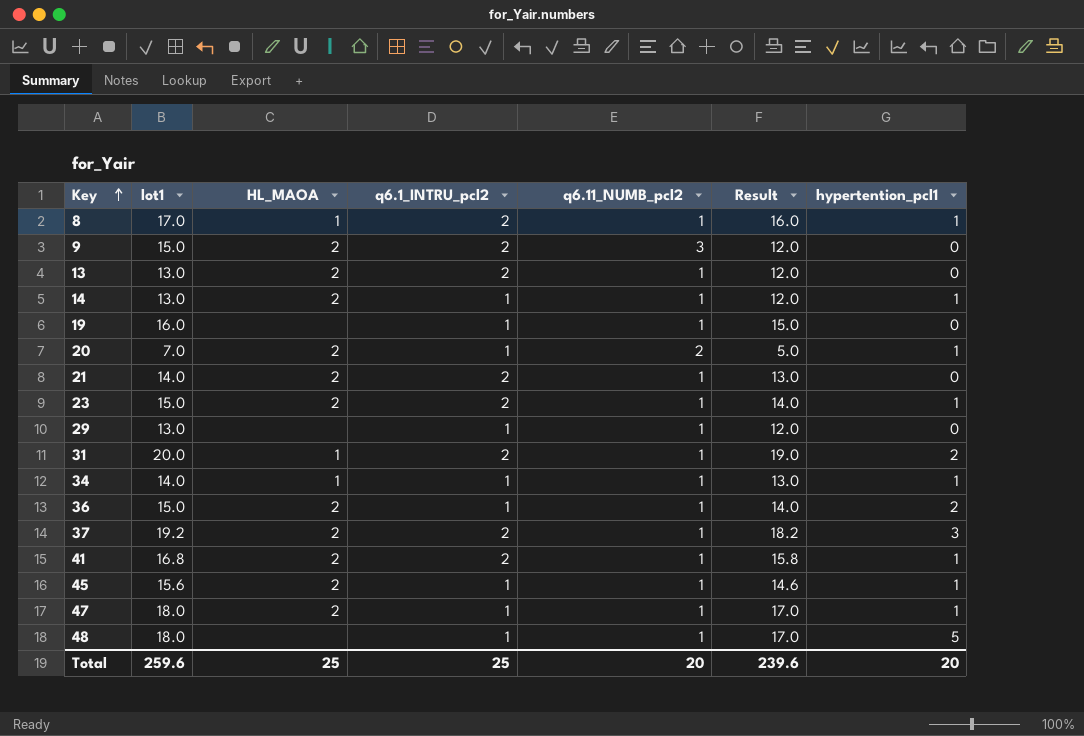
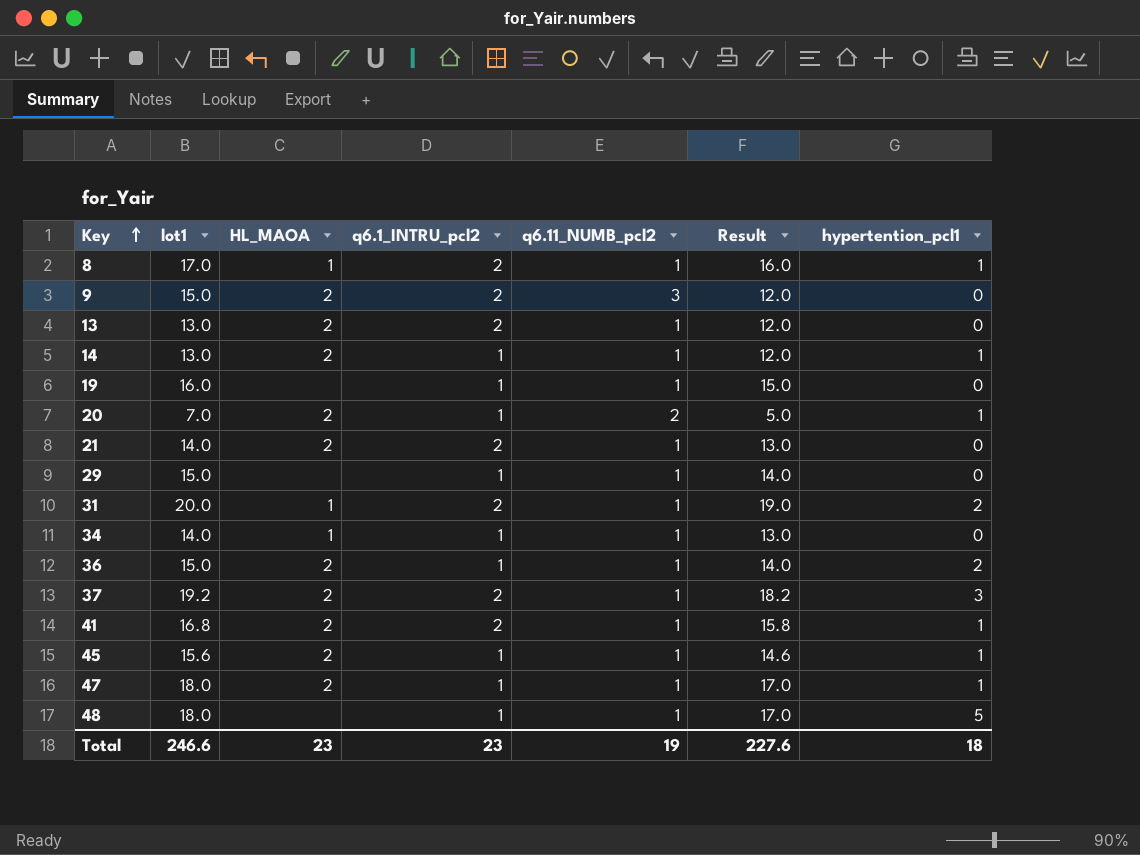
row 23: 15.0 | 2 | 2 | 1 | 14.0 | 1 -> none
29 | lot1: 13.0 -> 15.0
29 | Result: 12.0 -> 14.0
34 | hypertention_pcl1: 1 -> 0
Total | lot1: 259.6 -> 246.6
Total | HL_MAOA: 25 -> 23
Total | q6.1_INTRU_pcl2: 25 -> 23
Total | q6.11_NUMB_pcl2: 20 -> 19
Total | Result: 239.6 -> 227.6
Total | hypertention_pcl1: 20 -> 18

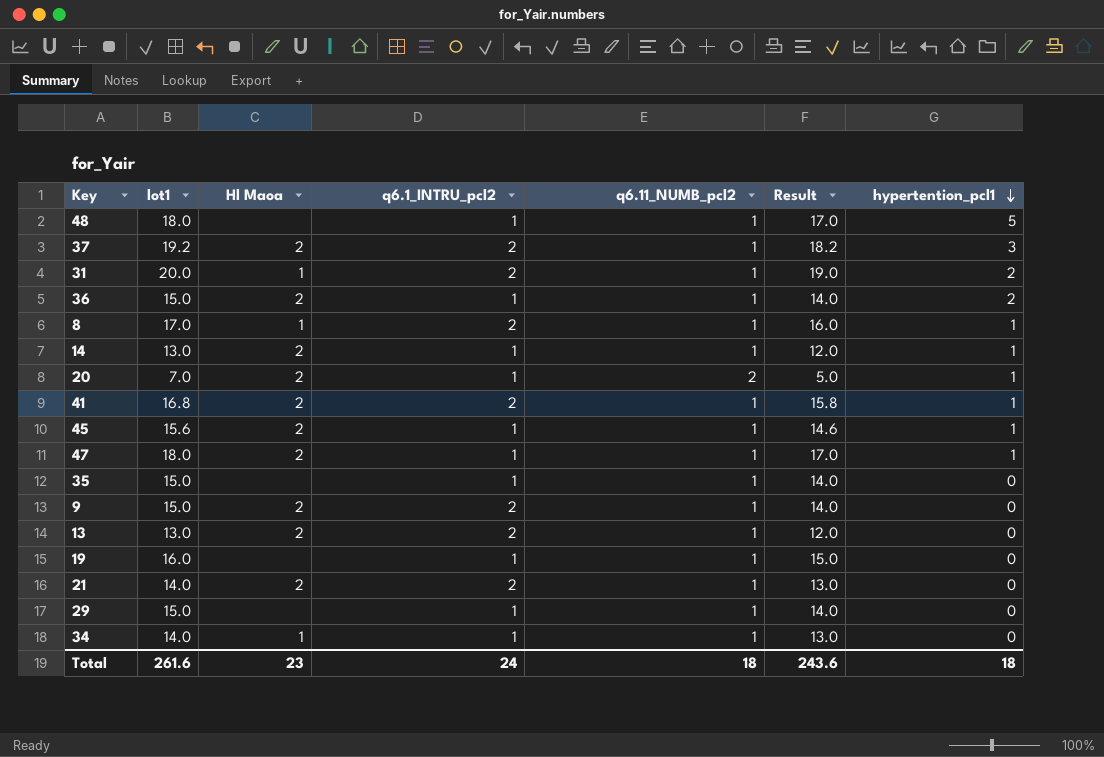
row order: Key ascending -> hypertention_pcl1 descending
column name: HL_MAOA -> Hl Maoa
row 35: none -> 15.0 | none | 1 | 1 | 14.0 | 0
9 | q6.11_NUMB_pcl2: 3 -> 1
9 | Result: 12.0 -> 14.0
Total | lot1: 246.6 -> 261.6
Total | q6.1_INTRU_pcl2: 23 -> 24
Total | q6.11_NUMB_pcl2: 19 -> 18
Total | Result: 227.6 -> 243.6

